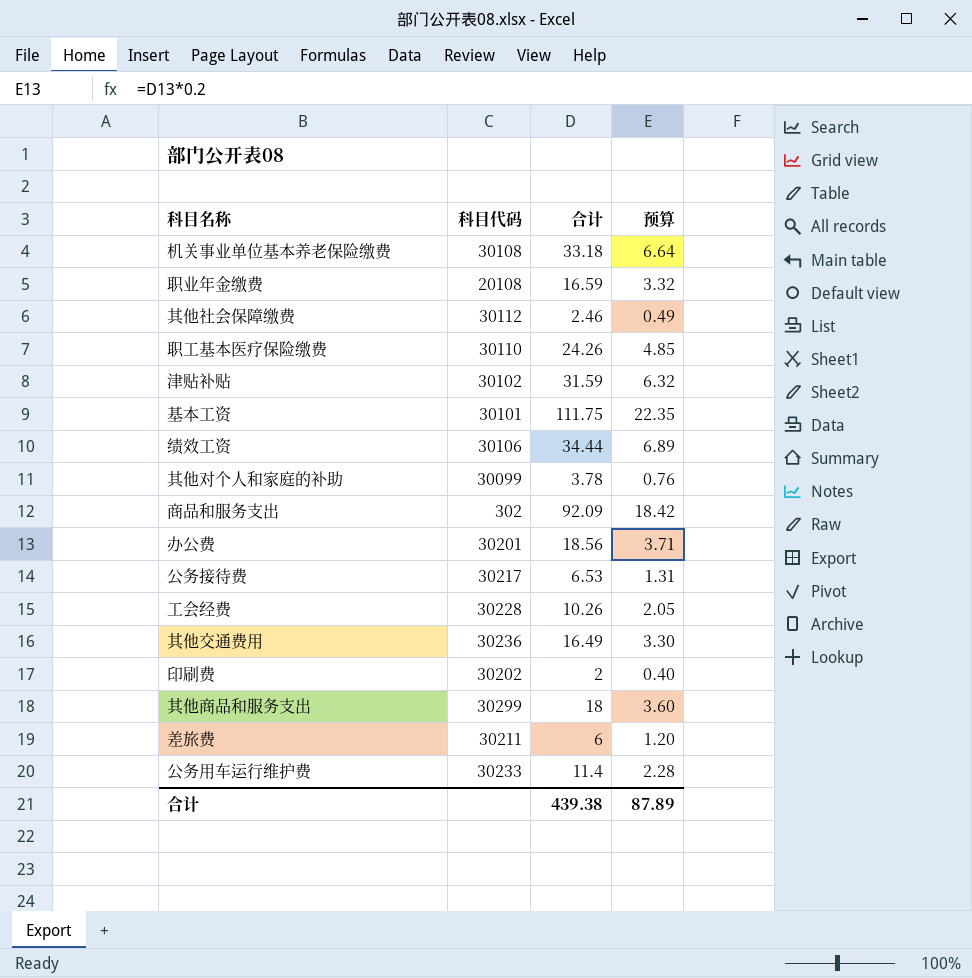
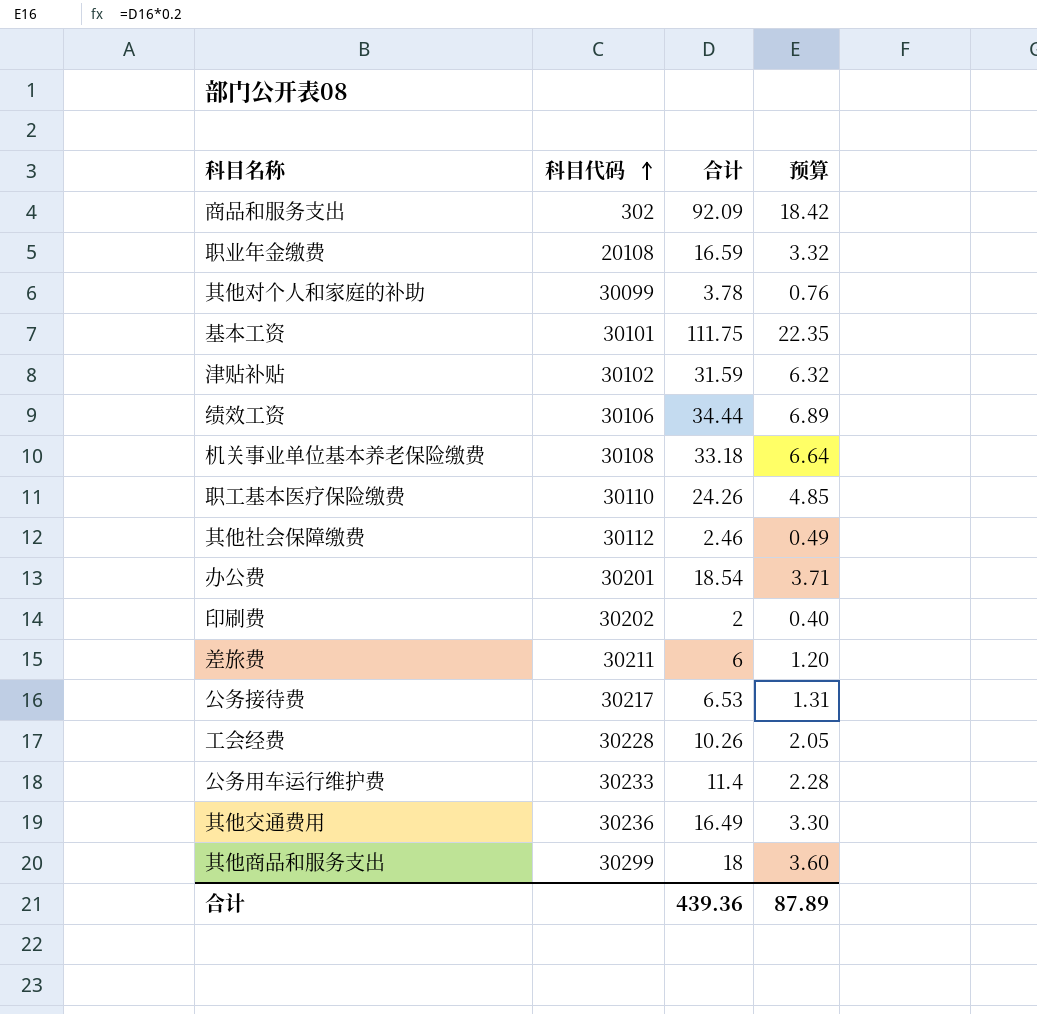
row order: none -> 科目代码 ascending
办公费 | 合计: 18.56 -> 18.54
合计 | 合计: 439.38 -> 439.36

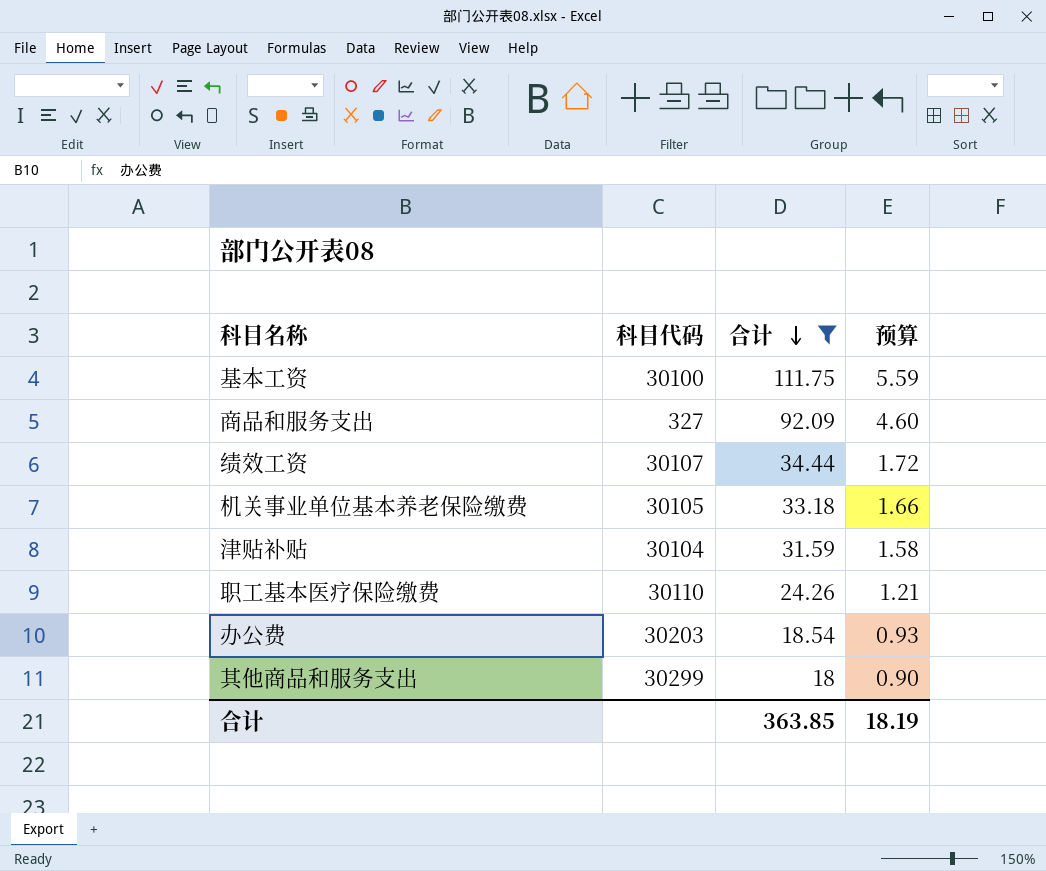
filter: none -> 合计 >= 18
row order: 科目代码 ascending -> 合计 descending
column 预算 | formula: [合计] * 0.2 -> [合计] * 0.05
基本工资 | 科目代码: 30101 -> 30100
商品和服务支出 | 科目代码: 302 -> 327
绩效工资 | 科目代码: 30106 -> 30107
机关事业单位基本养老保险缴费 | 科目代码: 30108 -> 30105
津贴补贴 | 科目代码: 30102 -> 30104
办公费 | 科目代码: 30201 -> 30203
合计 | 合计: 439.36 -> 363.85
合计 | 预算: 87.89 -> 18.19

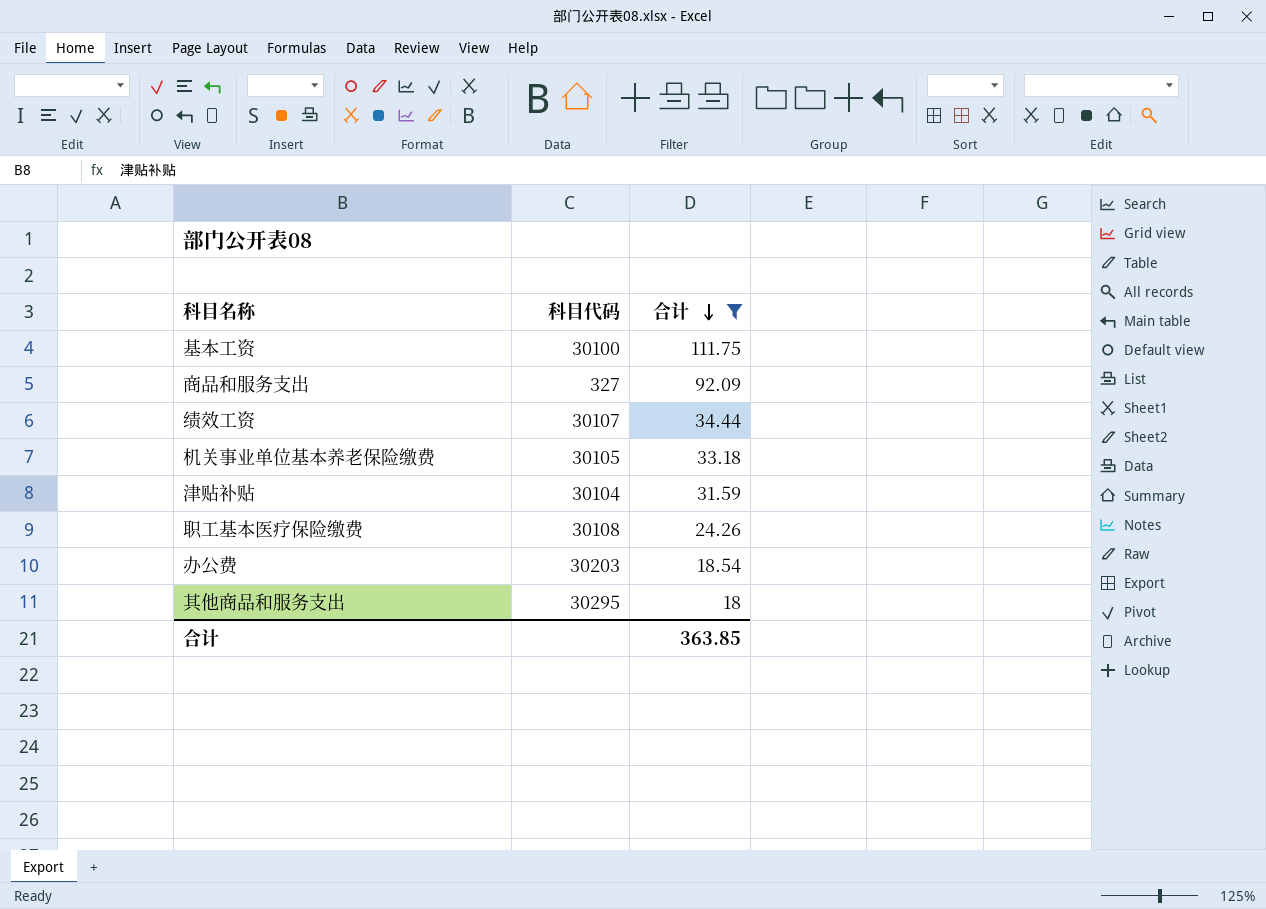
column 预算 | formula: [合计] * 0.05 -> none
职工基本医疗保险缴费 | 科目代码: 30110 -> 30108
其他商品和服务支出 | 科目代码: 30299 -> 30295

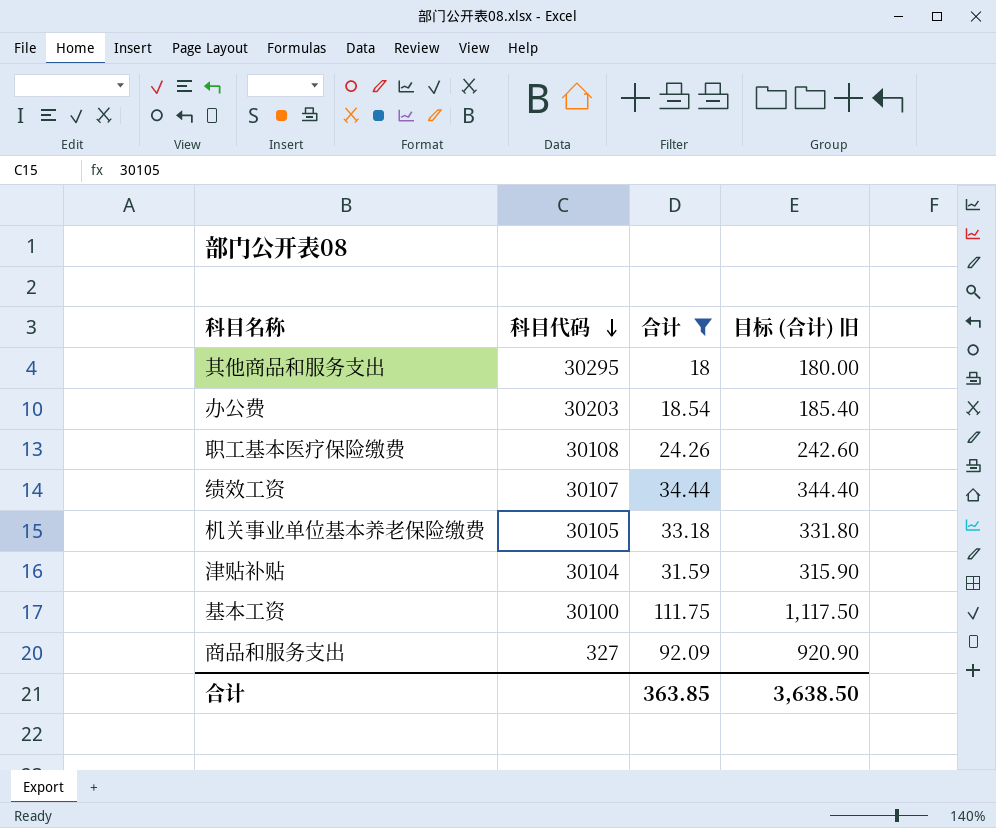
row order: 合计 descending -> 科目代码 descending
column 目标 (合计) 旧 | formula: none -> [合计] * 10

